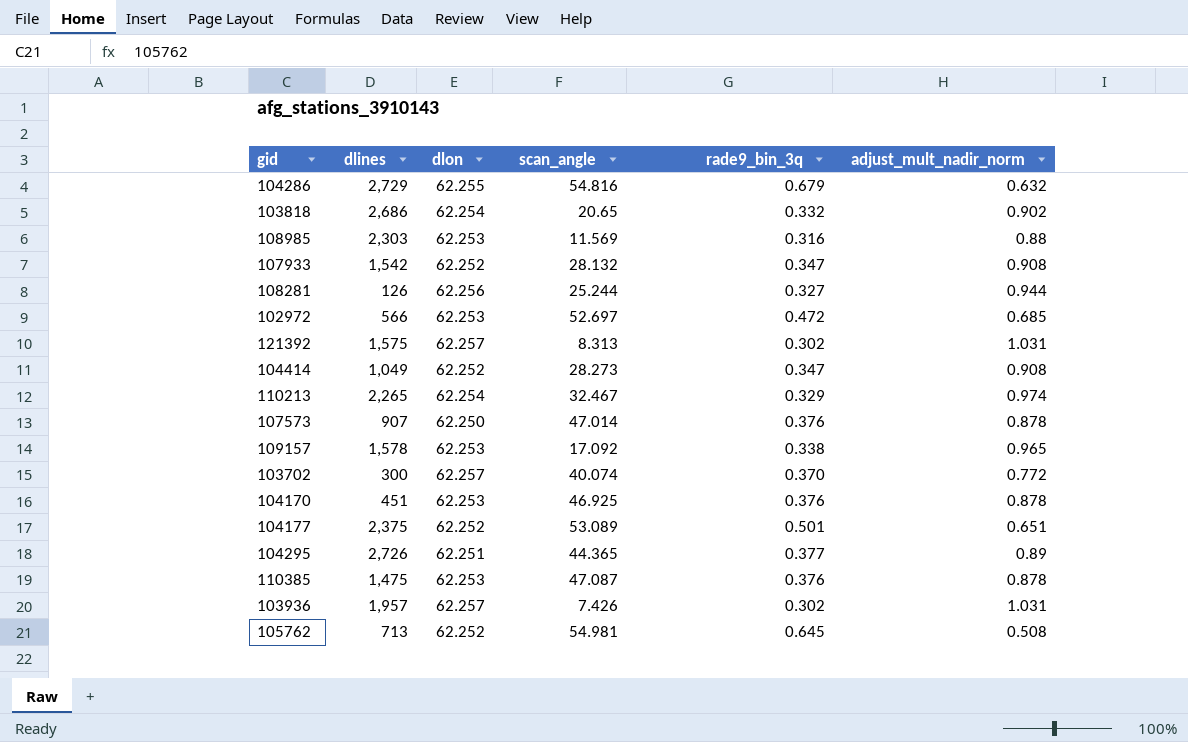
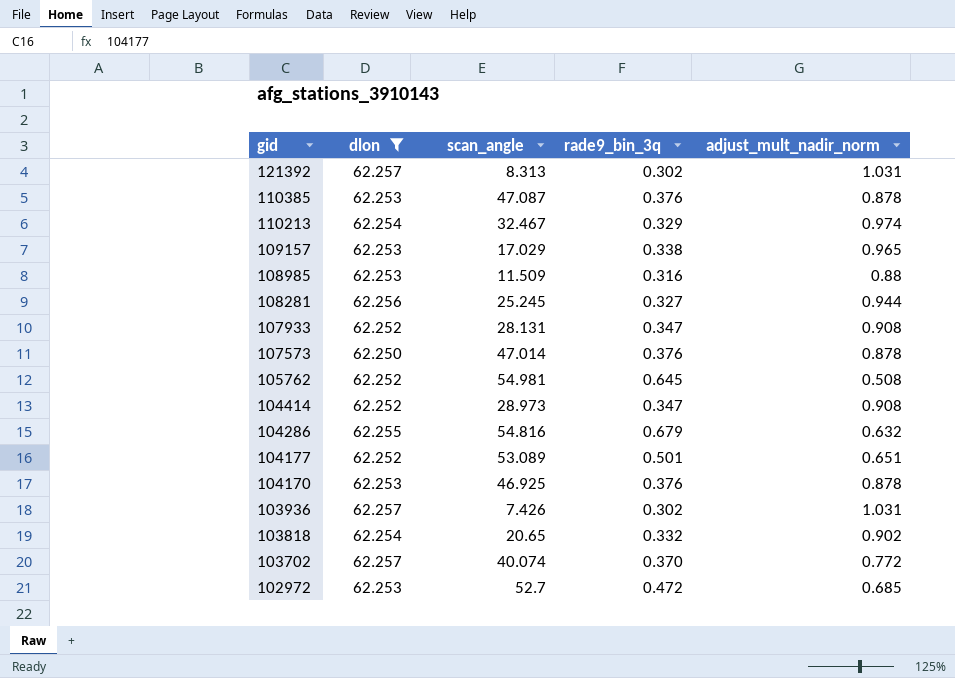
filter: none -> dlon != 62.251
row order: none -> gid descending
column dlines | position: 2 -> none
109157 | scan_angle: 17.092 -> 17.029
108985 | scan_angle: 11.569 -> 11.509
108281 | scan_angle: 25.244 -> 25.245
107933 | scan_angle: 28.132 -> 28.131
104414 | scan_angle: 28.273 -> 28.973
102972 | scan_angle: 52.697 -> 52.7

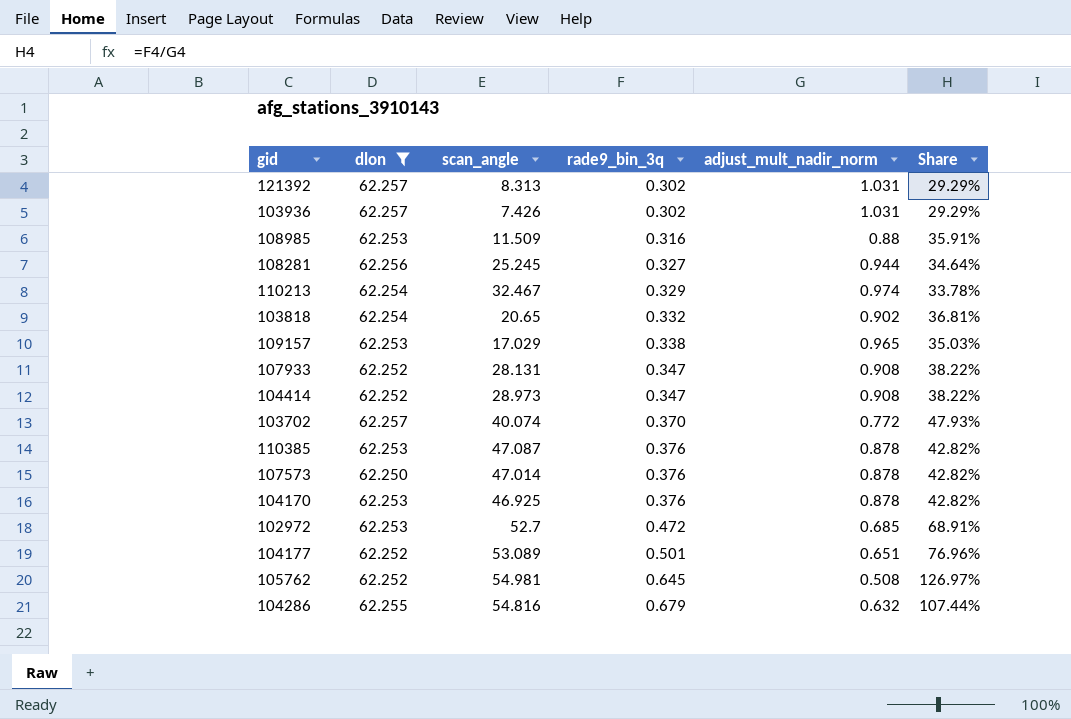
row order: gid descending -> rade9_bin_3q ascending
column Share | formula: none -> [rade9_bin_3q] / [adjust_mult_nadir_norm]

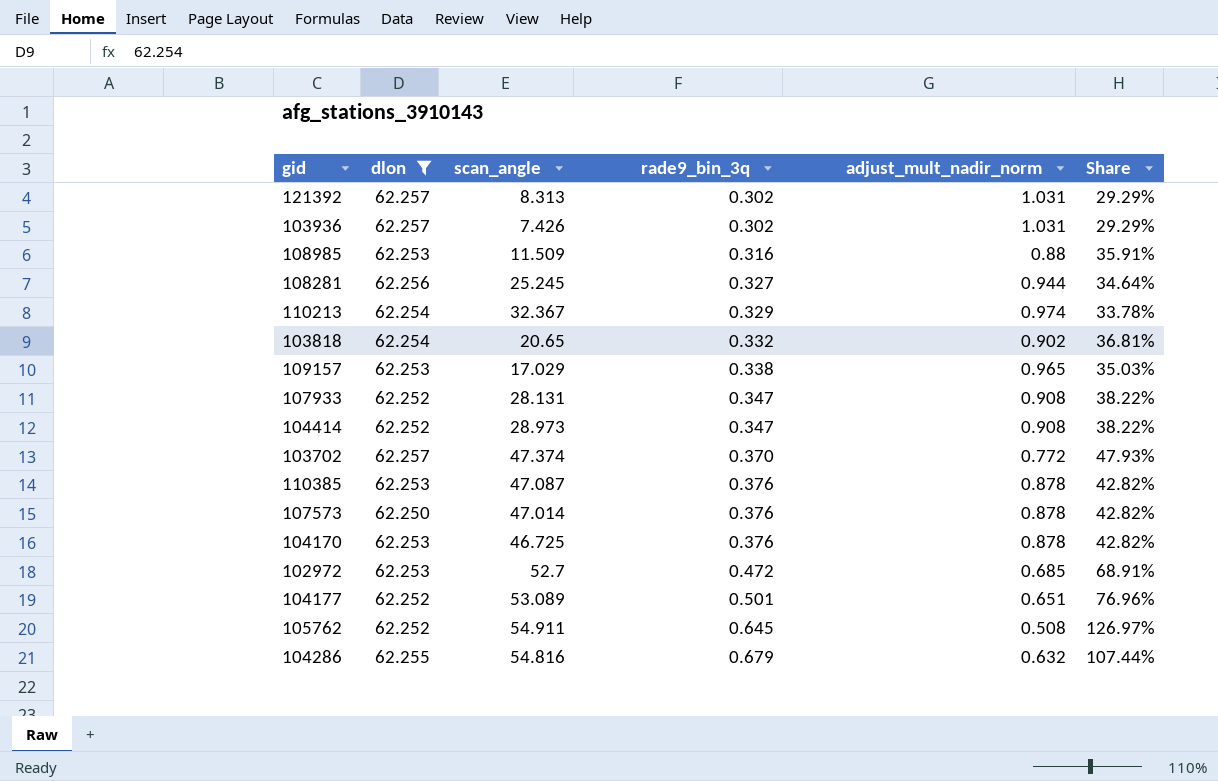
110213 | scan_angle: 32.467 -> 32.367
103702 | scan_angle: 40.074 -> 47.374
104170 | scan_angle: 46.925 -> 46.725
105762 | scan_angle: 54.981 -> 54.911

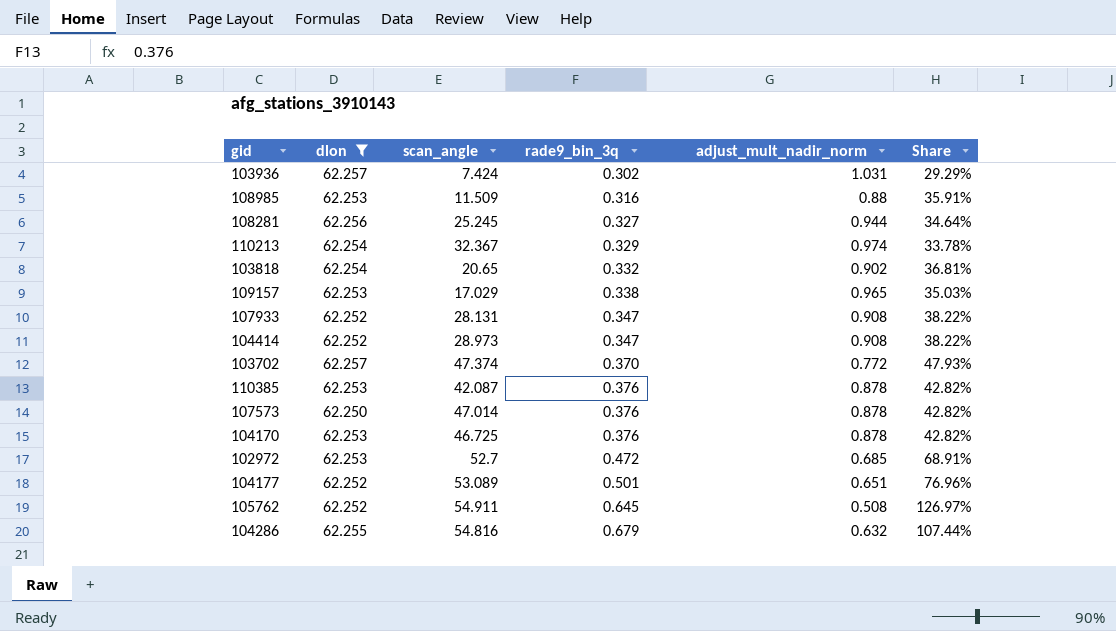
row 121392: 62.257 | 8.313 | 0.302 | 1.031 | 29.29% -> none
103936 | scan_angle: 7.426 -> 7.424
110385 | scan_angle: 47.087 -> 42.087

